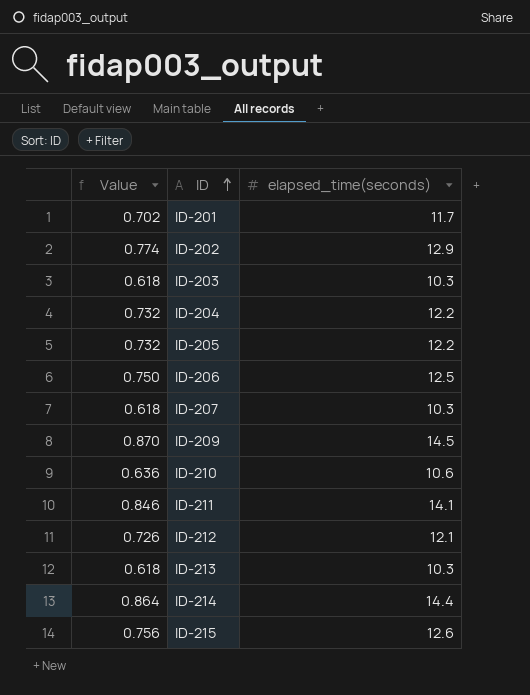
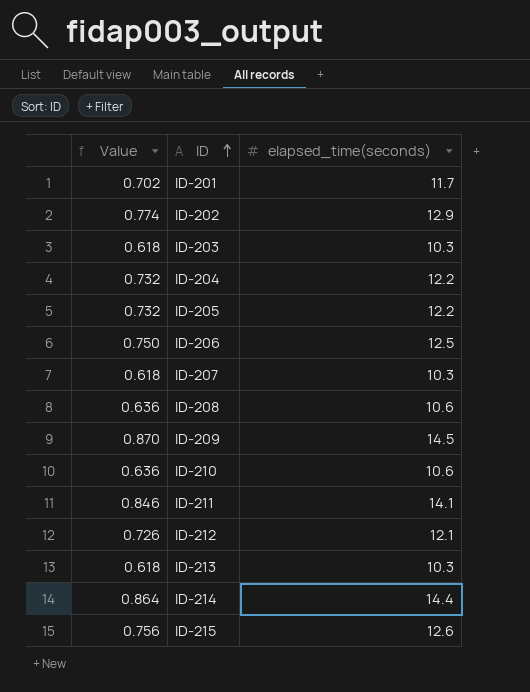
row ID-208: none -> 0.636 | 10.6

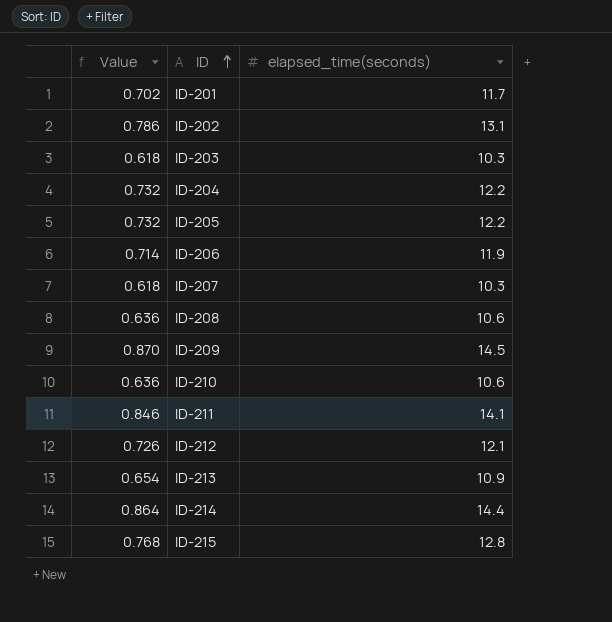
ID-202 | Value: 0.774 -> 0.786
ID-202 | elapsed_time(seconds): 12.9 -> 13.1
ID-206 | Value: 0.750 -> 0.714
ID-206 | elapsed_time(seconds): 12.5 -> 11.9
ID-213 | Value: 0.618 -> 0.654
ID-213 | elapsed_time(seconds): 10.3 -> 10.9
ID-215 | Value: 0.756 -> 0.768
ID-215 | elapsed_time(seconds): 12.6 -> 12.8

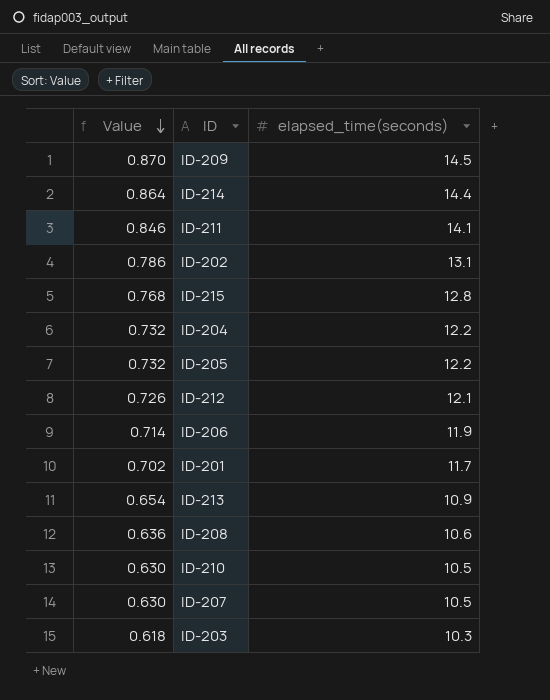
row order: ID ascending -> Value descending
ID-210 | Value: 0.636 -> 0.630
ID-210 | elapsed_time(seconds): 10.6 -> 10.5
ID-207 | Value: 0.618 -> 0.630
ID-207 | elapsed_time(seconds): 10.3 -> 10.5

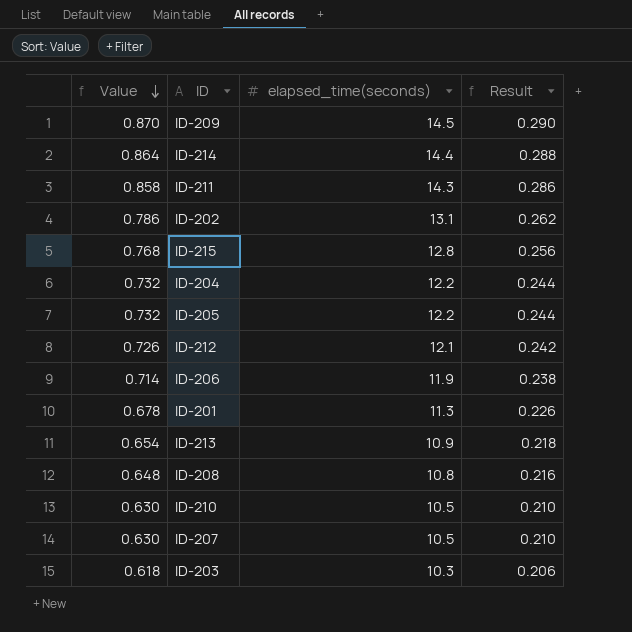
column Result | formula: none -> [elapsed_time(seconds)] * 0.02
ID-211 | Value: 0.846 -> 0.858
ID-211 | elapsed_time(seconds): 14.1 -> 14.3
ID-201 | Value: 0.702 -> 0.678
ID-201 | elapsed_time(seconds): 11.7 -> 11.3
ID-208 | Value: 0.636 -> 0.648
ID-208 | elapsed_time(seconds): 10.6 -> 10.8

